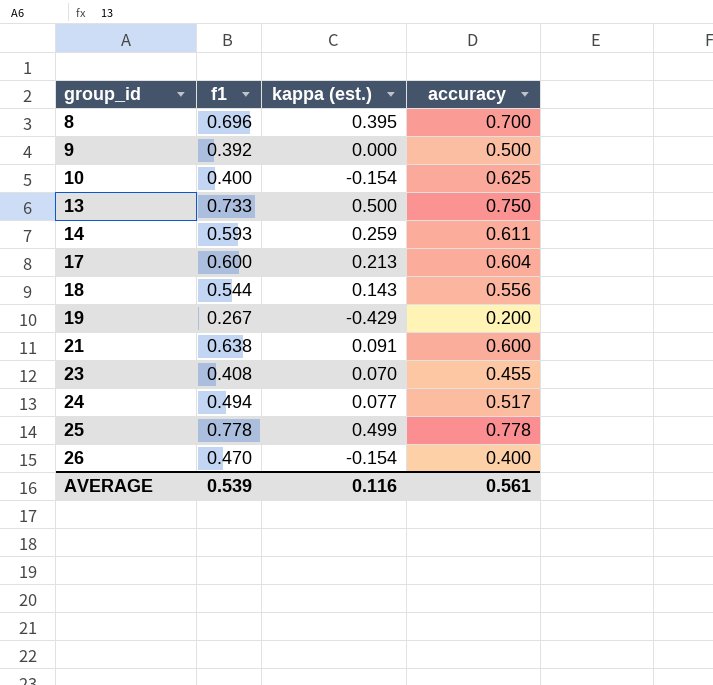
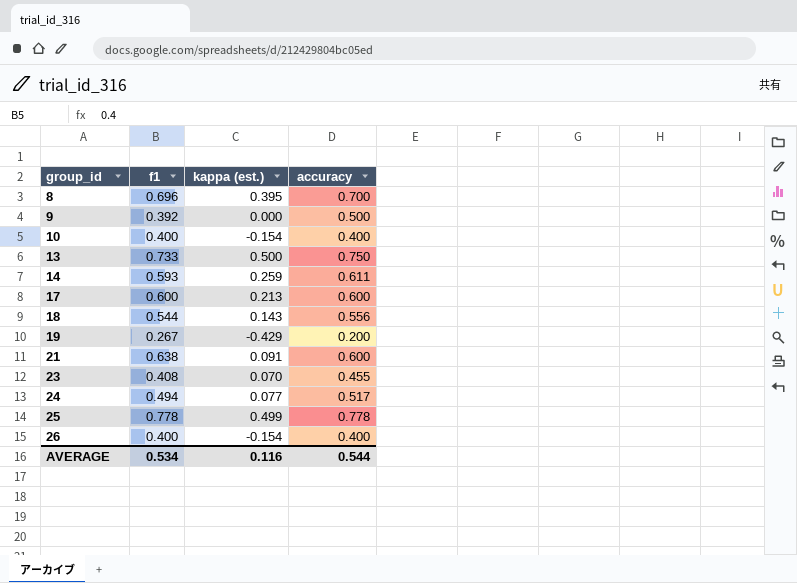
10 | accuracy: 0.625 -> 0.400
17 | accuracy: 0.604 -> 0.600
26 | f1: 0.470 -> 0.400
AVERAGE | f1: 0.539 -> 0.534
AVERAGE | accuracy: 0.561 -> 0.544

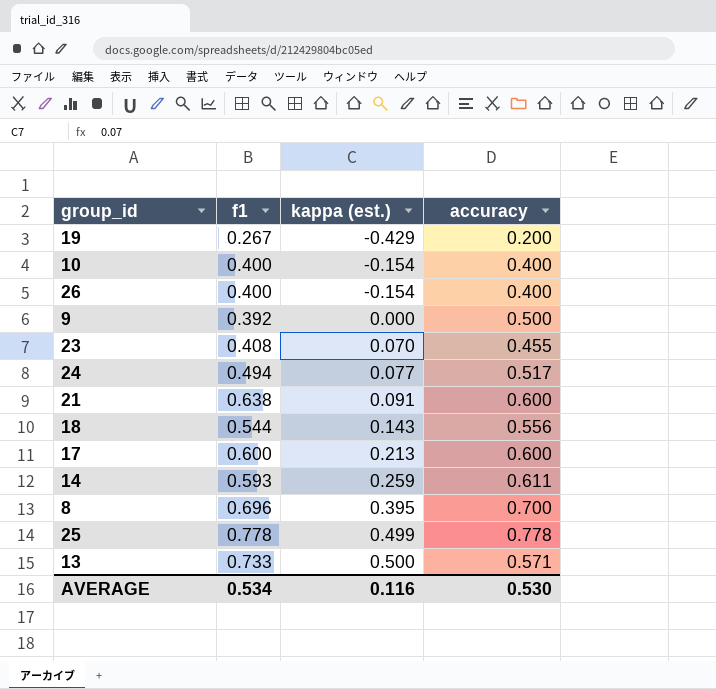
row order: group_id ascending -> kappa (est.) ascending
13 | accuracy: 0.750 -> 0.571
AVERAGE | accuracy: 0.544 -> 0.530

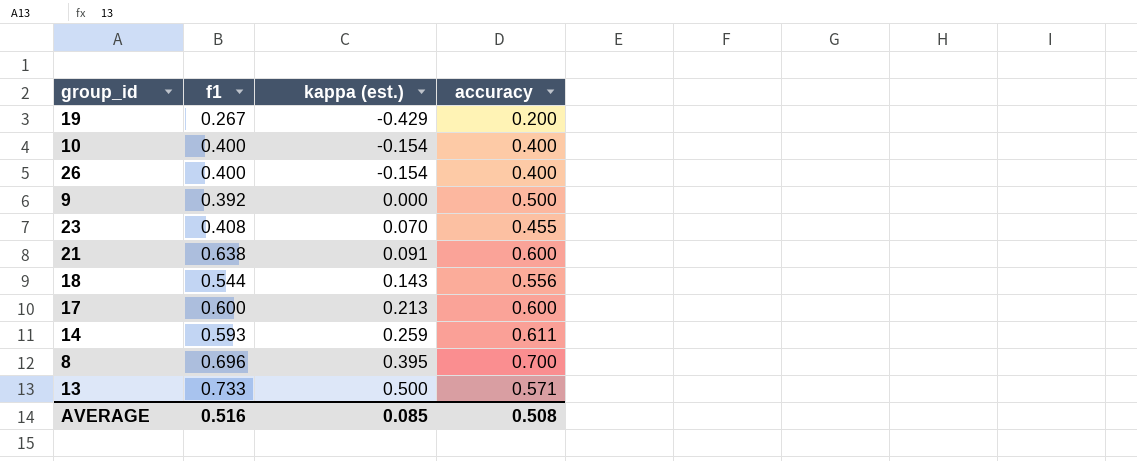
row 24: 0.494 | 0.077 | 0.517 -> none
row 25: 0.778 | 0.499 | 0.778 -> none
AVERAGE | f1: 0.534 -> 0.516
AVERAGE | kappa (est.): 0.116 -> 0.085
AVERAGE | accuracy: 0.530 -> 0.508

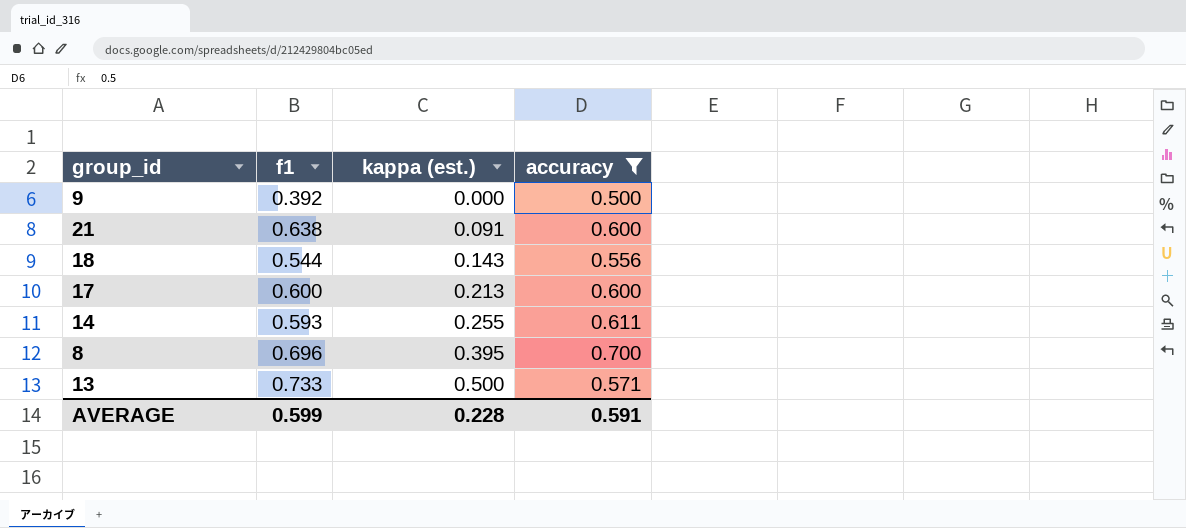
filter: none -> accuracy >= 0.500
14 | kappa (est.): 0.259 -> 0.255
AVERAGE | f1: 0.516 -> 0.599
AVERAGE | kappa (est.): 0.085 -> 0.228
AVERAGE | accuracy: 0.508 -> 0.591

